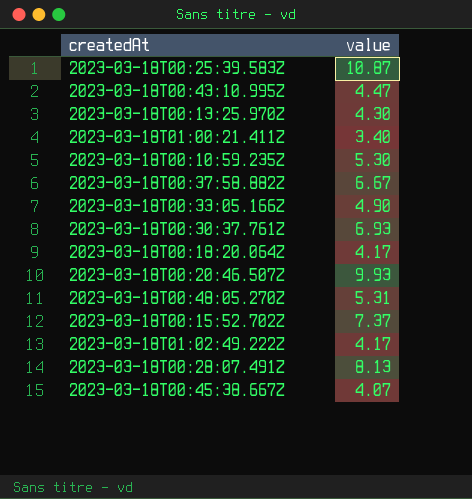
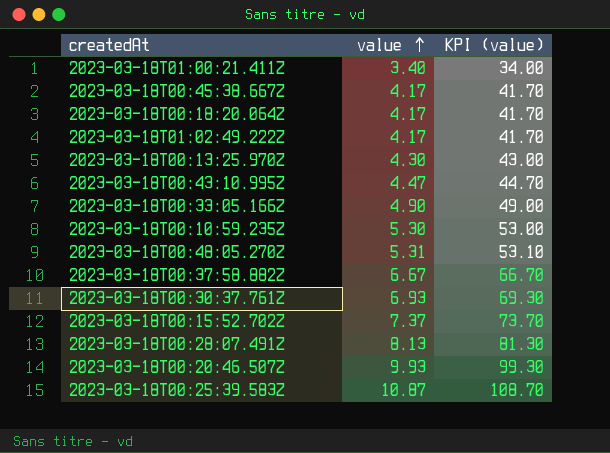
row order: none -> value ascending
column KPI (value) | formula: none -> [value] * 10
2023-03-18T00:45:38.667Z | value: 4.07 -> 4.17

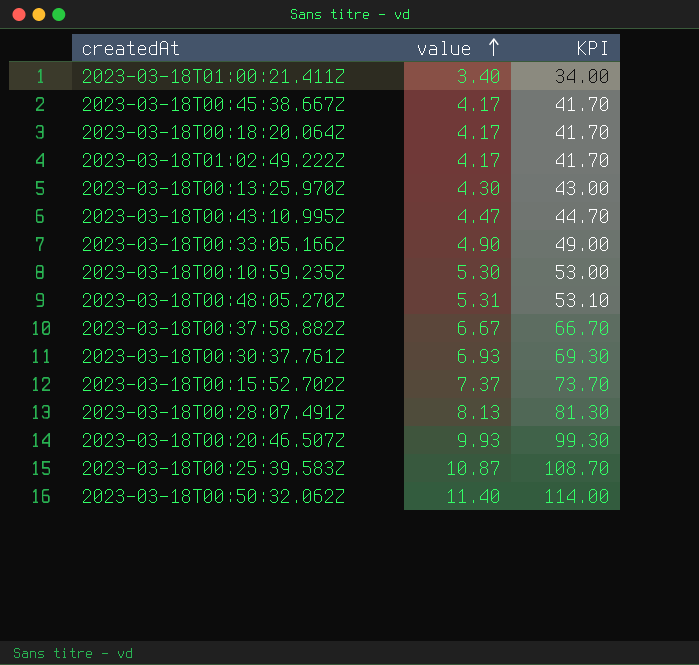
column name: KPI (value) -> KPI
row 2023-03-18T00:50:32.062Z: none -> 11.40 | 114.00

